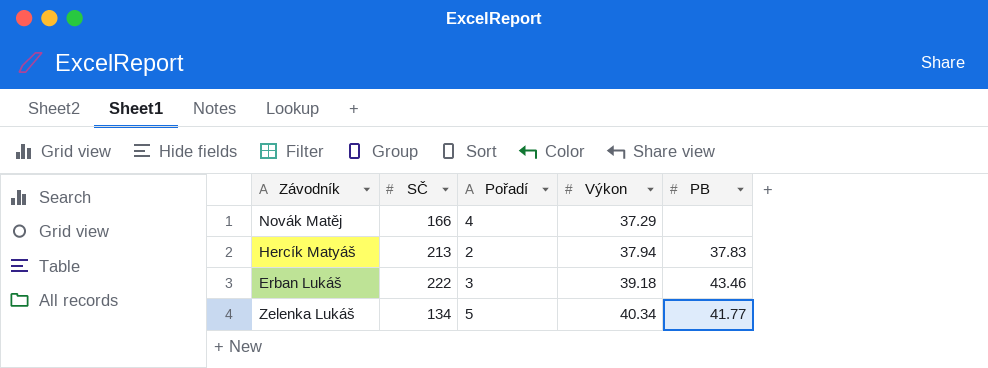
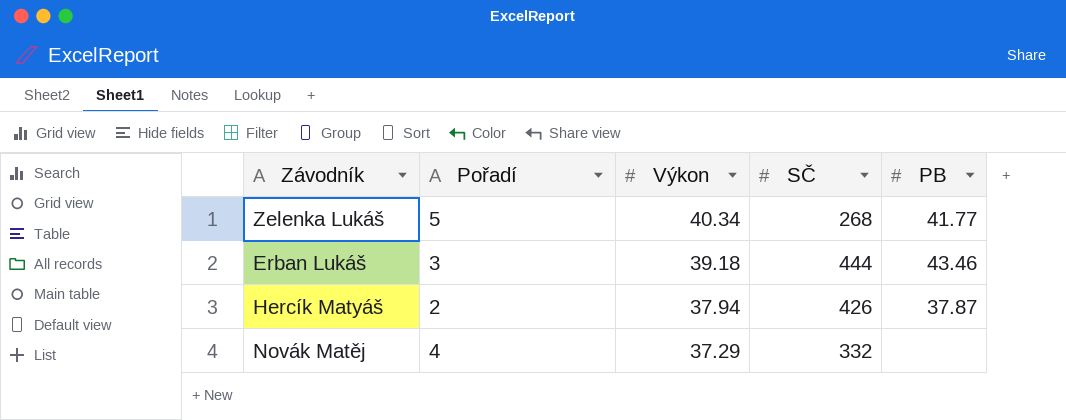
row order: Výkon ascending -> Výkon descending
column SČ | position: 2 -> 4
Zelenka Lukáš | SČ: 134 -> 268
Erban Lukáš | SČ: 222 -> 444
Hercík Matyáš | SČ: 213 -> 426
Hercík Matyáš | PB: 37.83 -> 37.87
Novák Matěj | SČ: 166 -> 332

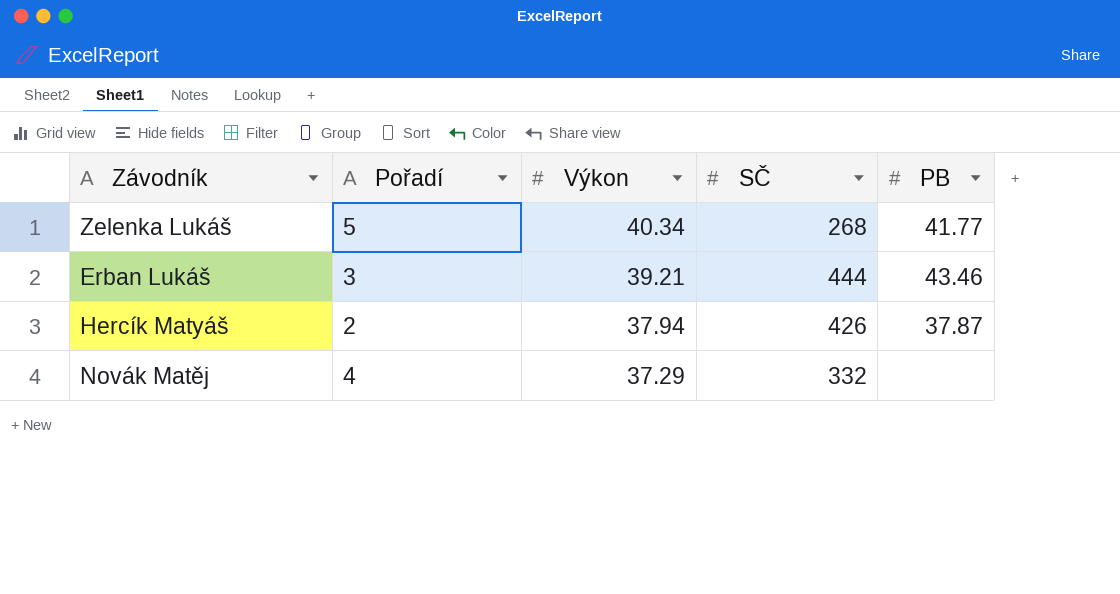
Erban Lukáš | Výkon: 39.18 -> 39.21

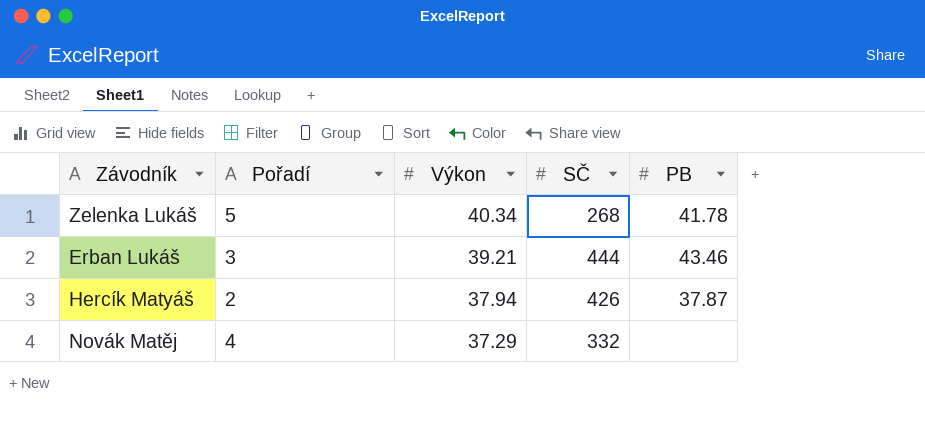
Zelenka Lukáš | PB: 41.77 -> 41.78

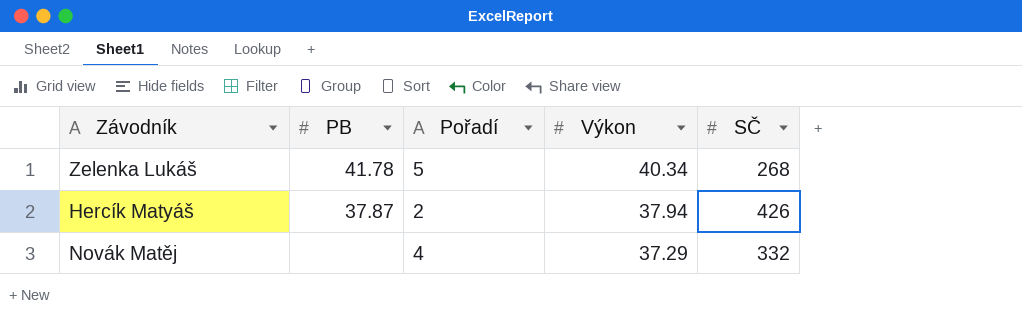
column PB | position: 5 -> 2
row Erban Lukáš: 3 | 39.21 | 444 | 43.46 -> none

